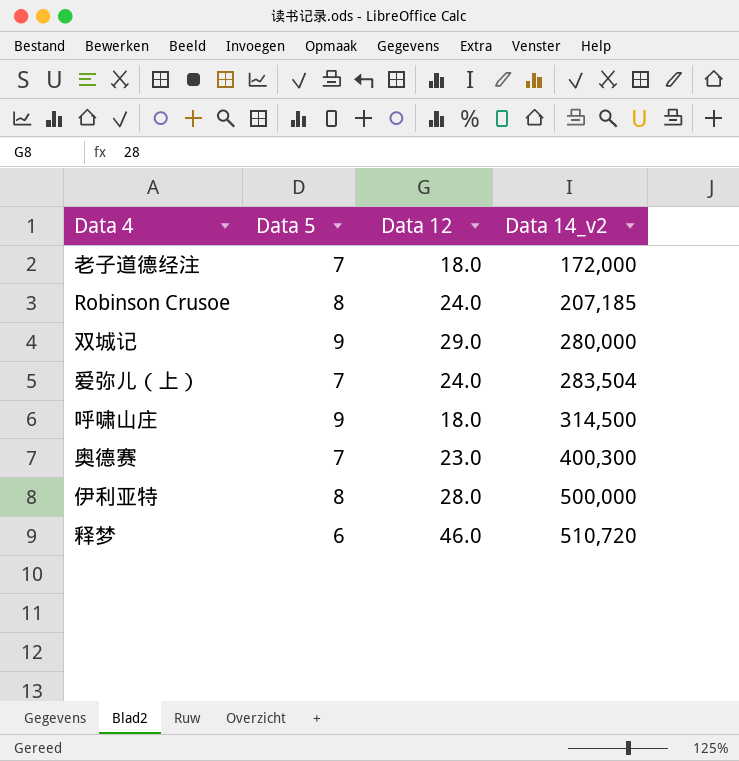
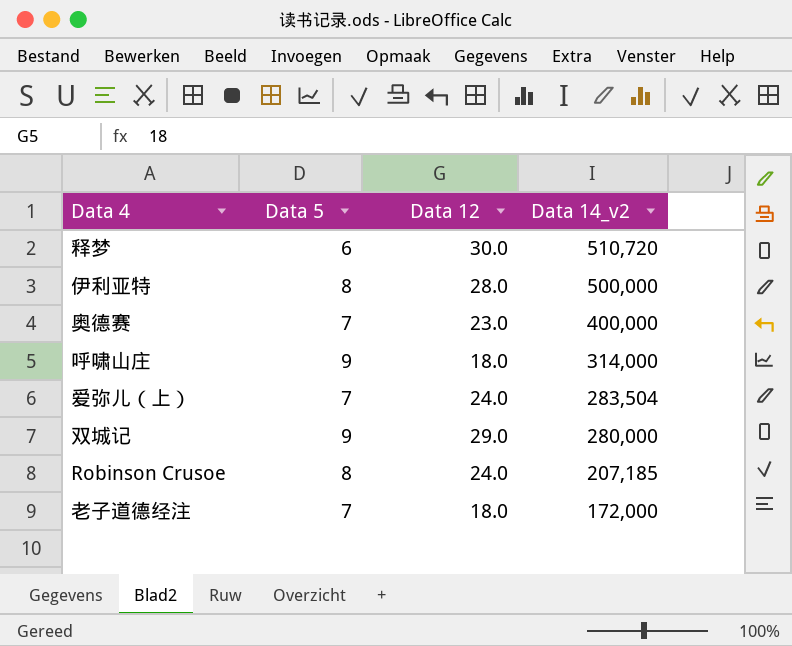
row order: Data 14_v2 ascending -> Data 14_v2 descending
释梦 | Data 12: 46.0 -> 30.0
奥德赛 | Data 14_v2: 400,300 -> 400,000
呼啸山庄 | Data 14_v2: 314,500 -> 314,000

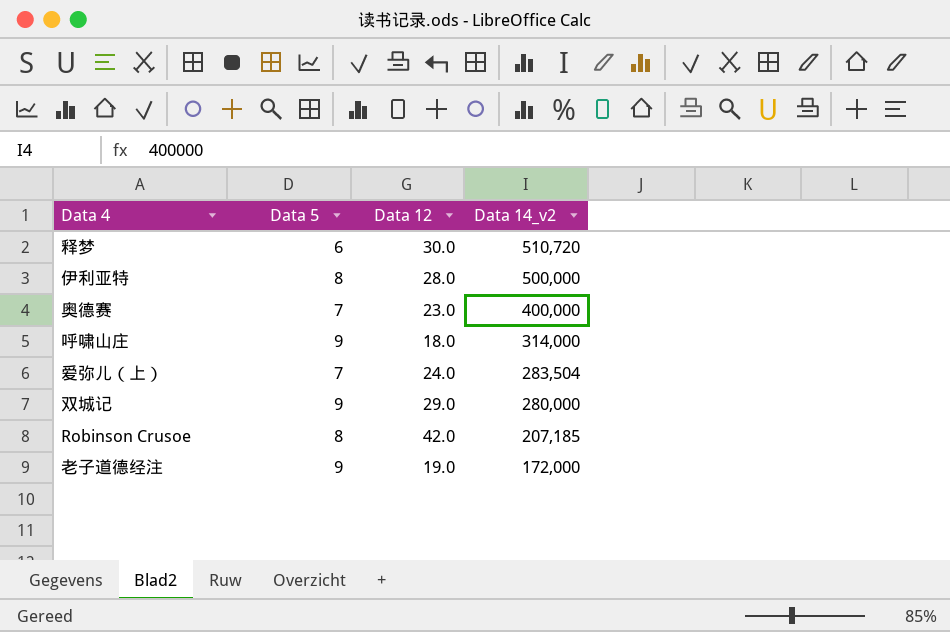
Robinson Crusoe | Data 12: 24.0 -> 42.0
老子道德经注 | Data 5: 7 -> 9
老子道德经注 | Data 12: 18.0 -> 19.0

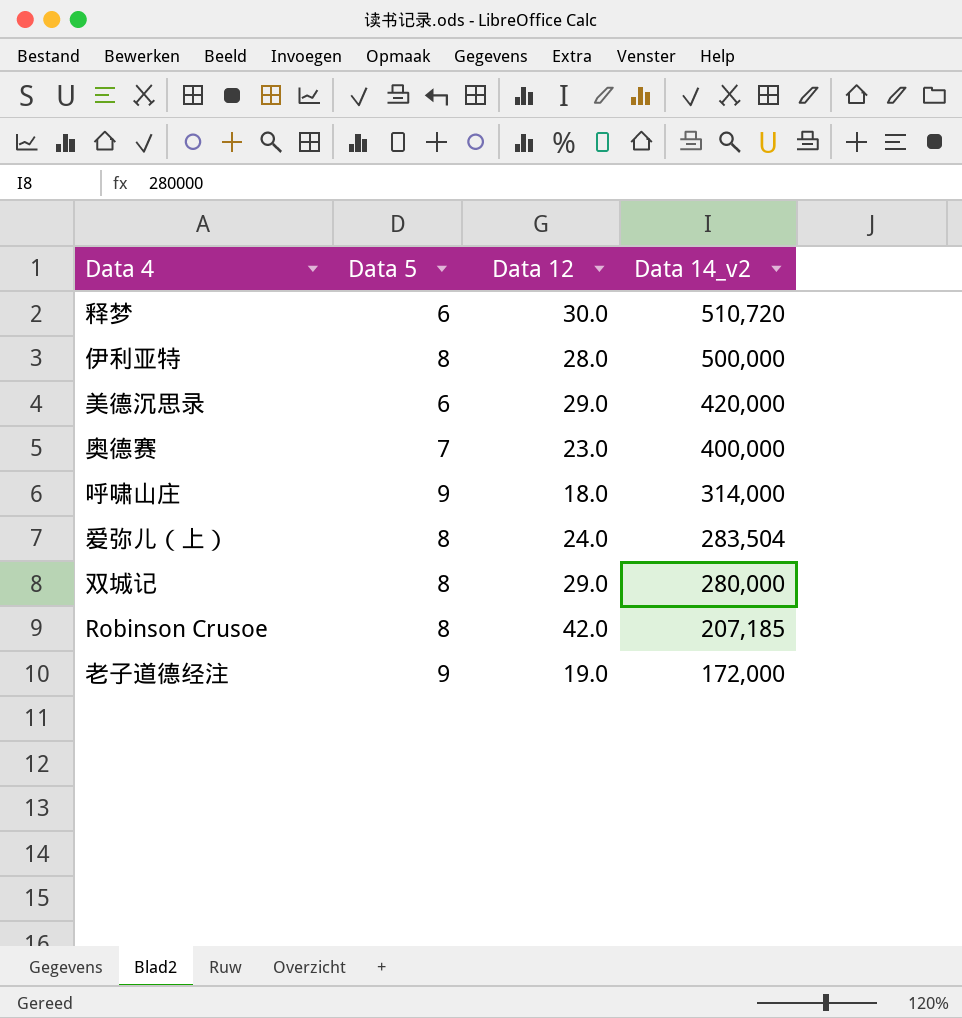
row 美德沉思录: none -> 6 | 29.0 | 420,000
爱弥儿（上） | Data 5: 7 -> 8
双城记 | Data 5: 9 -> 8

